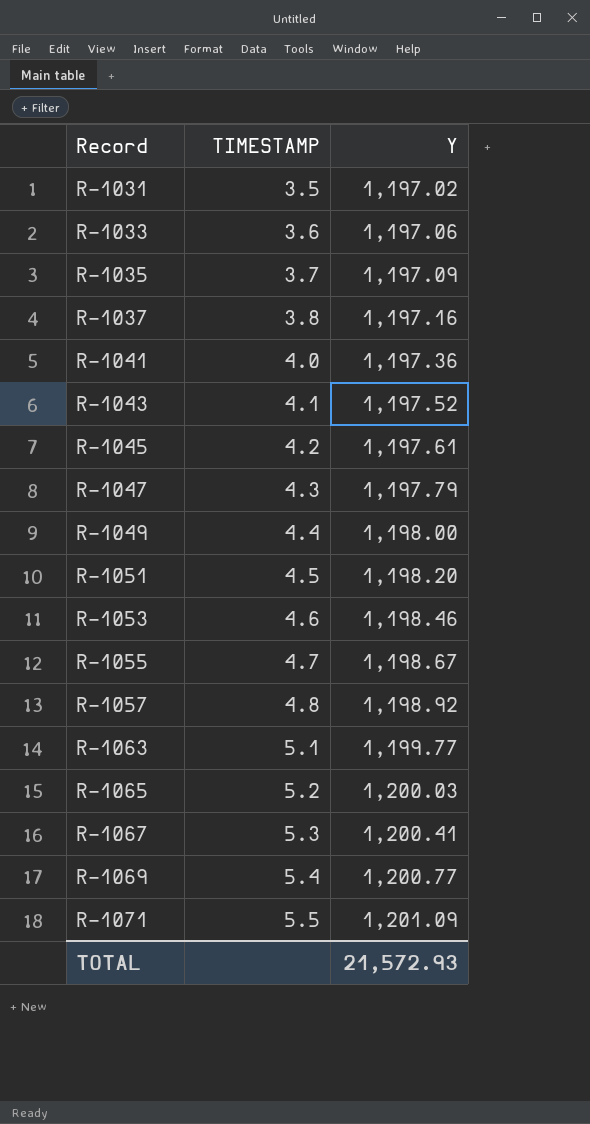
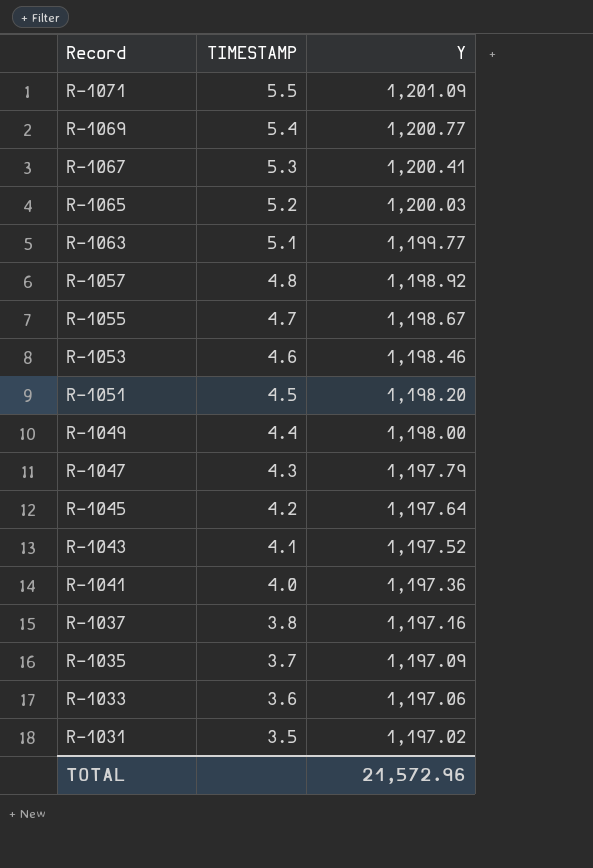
row order: Record ascending -> Record descending
R-1045 | Y: 1,197.61 -> 1,197.64
TOTAL | Y: 21,572.93 -> 21,572.96

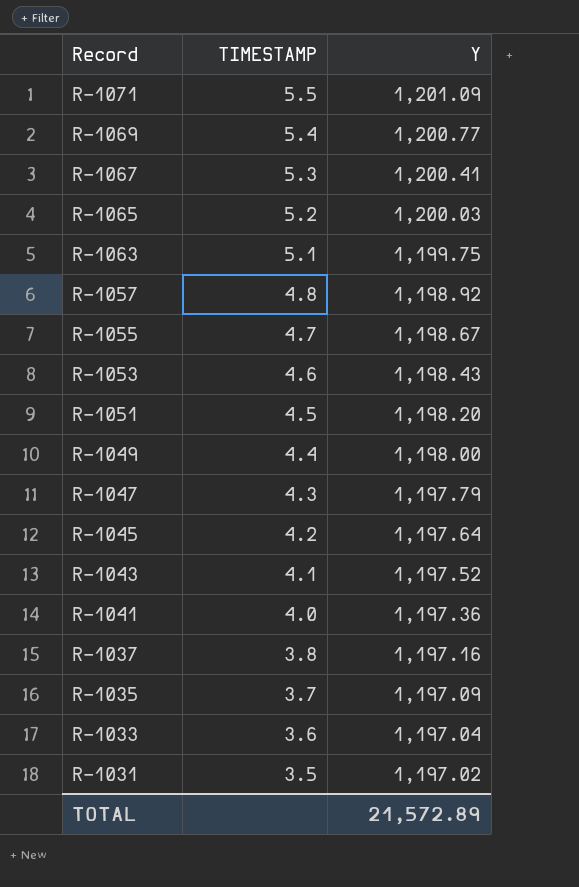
R-1063 | Y: 1,199.77 -> 1,199.75
R-1053 | Y: 1,198.46 -> 1,198.43
R-1033 | Y: 1,197.06 -> 1,197.04
TOTAL | Y: 21,572.96 -> 21,572.89

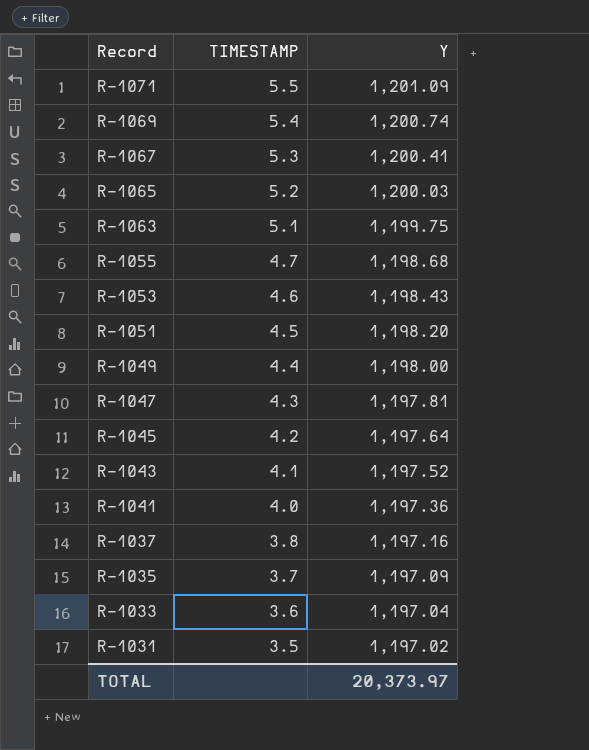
row R-1057: 4.8 | 1,198.92 -> none
R-1069 | Y: 1,200.77 -> 1,200.74
R-1055 | Y: 1,198.67 -> 1,198.68
R-1047 | Y: 1,197.79 -> 1,197.81
TOTAL | Y: 21,572.89 -> 20,373.97

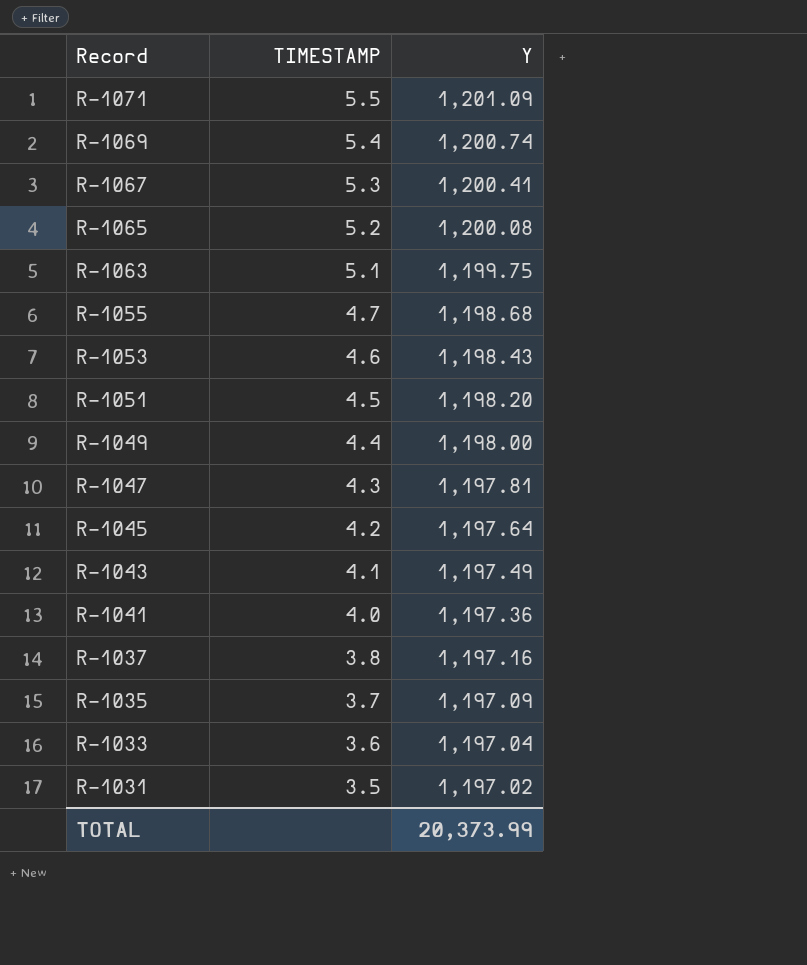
R-1065 | Y: 1,200.03 -> 1,200.08
R-1043 | Y: 1,197.52 -> 1,197.49
TOTAL | Y: 20,373.97 -> 20,373.99

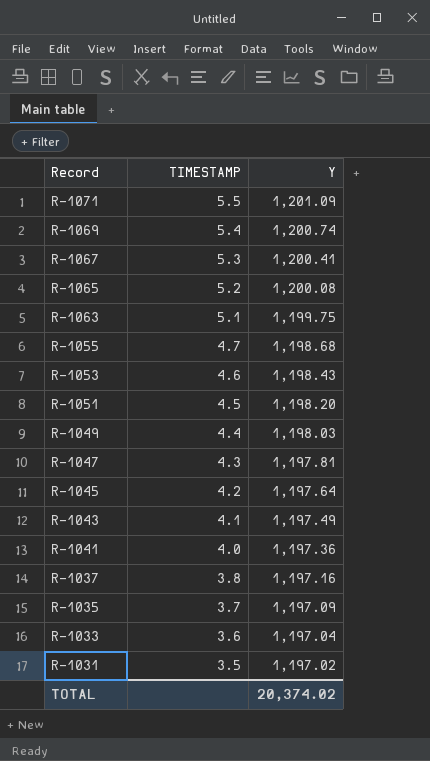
R-1049 | Y: 1,198.00 -> 1,198.03
TOTAL | Y: 20,373.99 -> 20,374.02

